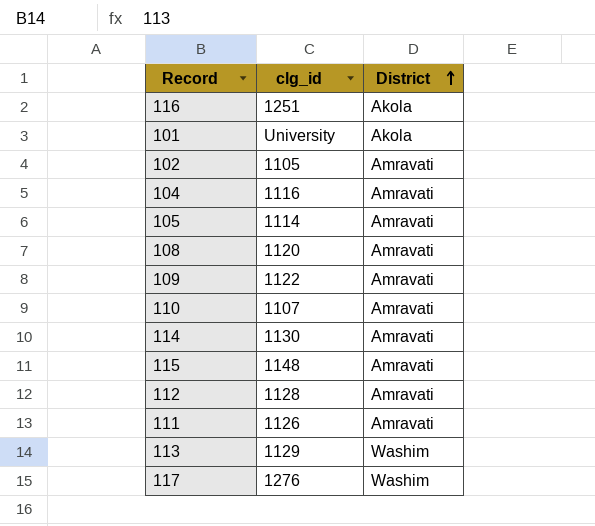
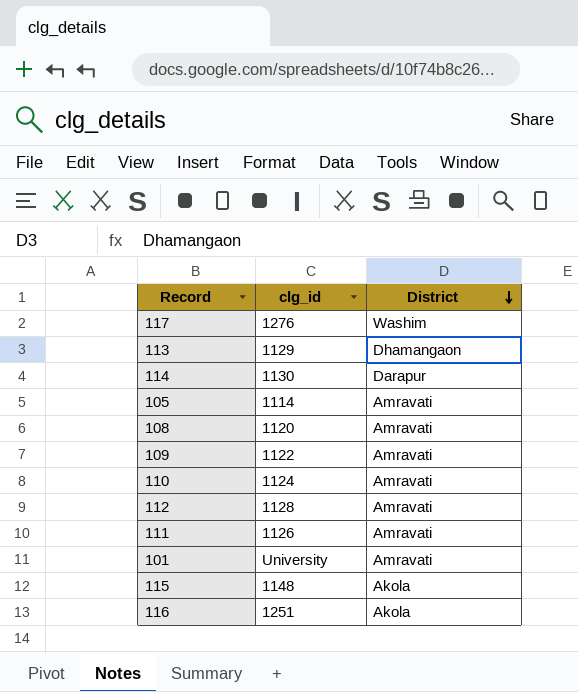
row order: District ascending -> District descending
row 102: 1105 | Amravati -> none
row 104: 1116 | Amravati -> none
113 | District: Washim -> Dhamangaon
114 | District: Amravati -> Darapur
110 | clg_id: 1107 -> 1124
101 | District: Akola -> Amravati
115 | District: Amravati -> Akola

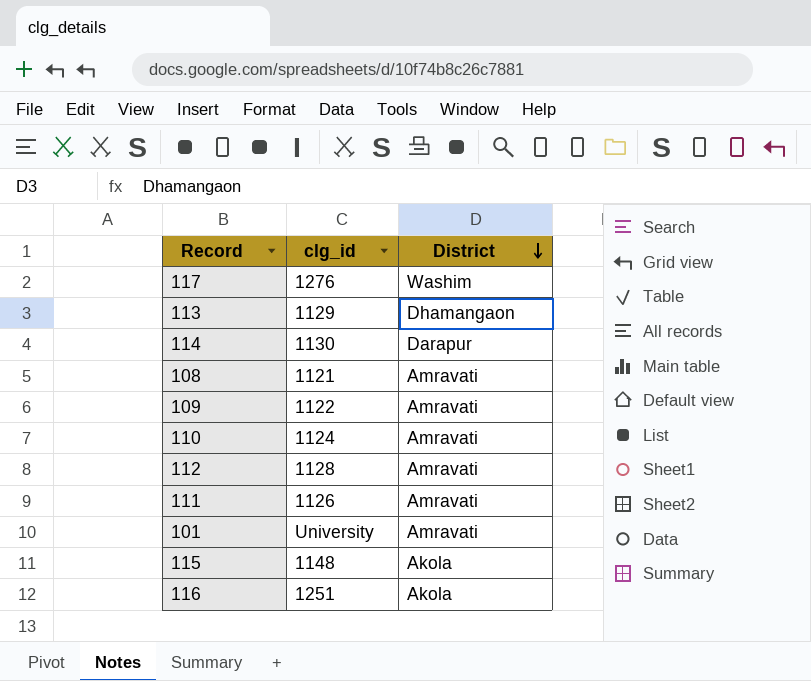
row 105: 1114 | Amravati -> none
108 | clg_id: 1120 -> 1121

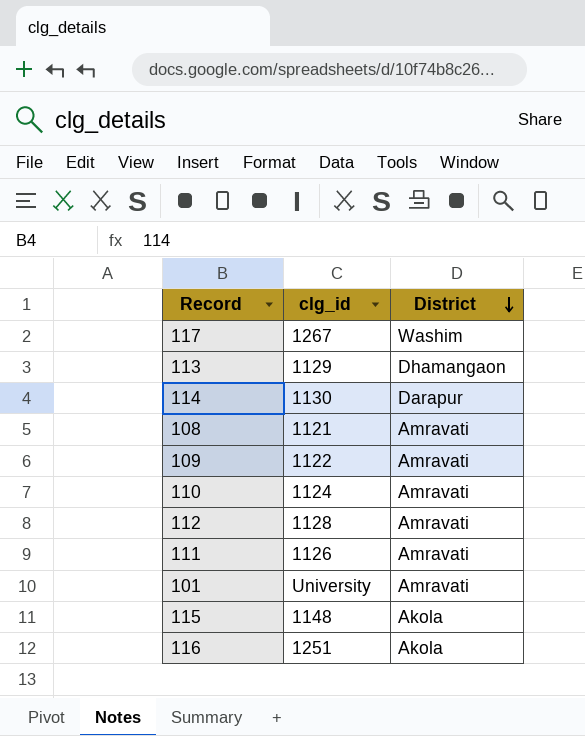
117 | clg_id: 1276 -> 1267

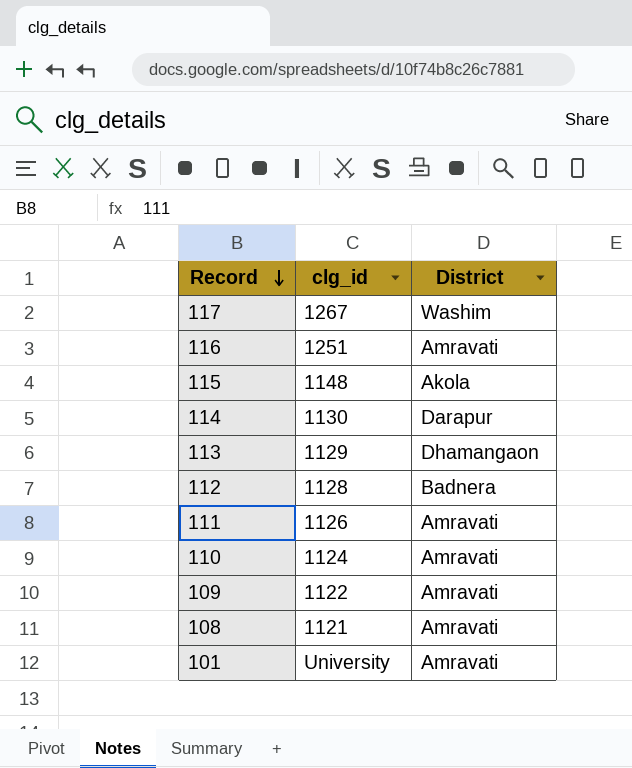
row order: District descending -> Record descending
116 | District: Akola -> Amravati
112 | District: Amravati -> Badnera

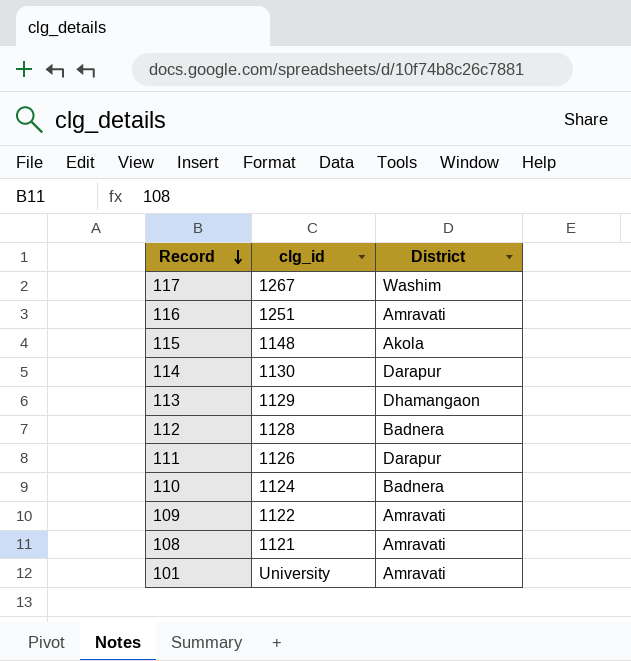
111 | District: Amravati -> Darapur
110 | District: Amravati -> Badnera

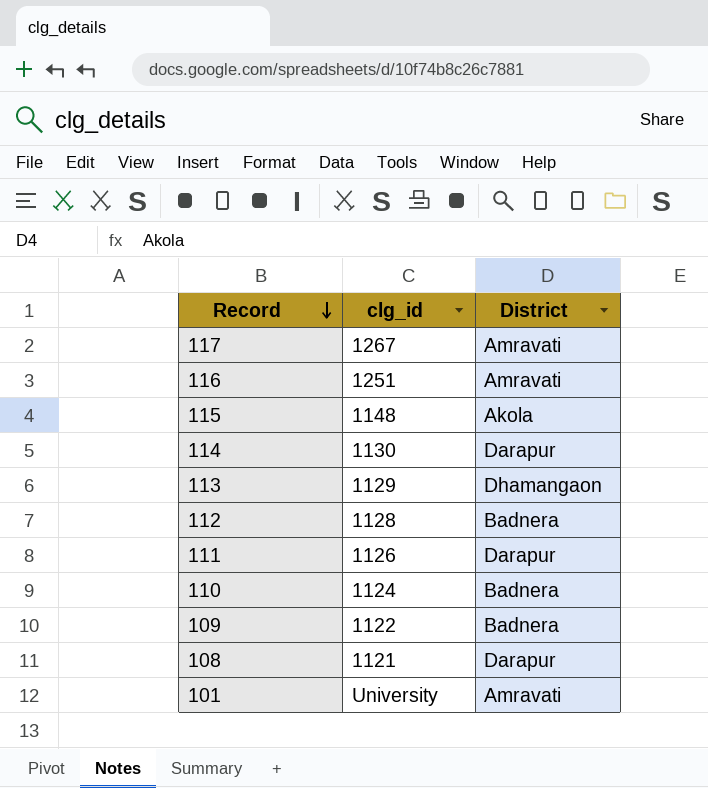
117 | District: Washim -> Amravati
109 | District: Amravati -> Badnera
108 | District: Amravati -> Darapur

